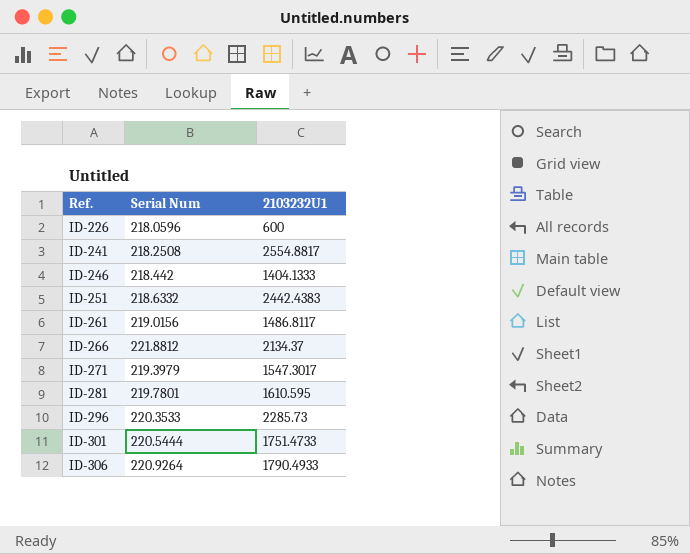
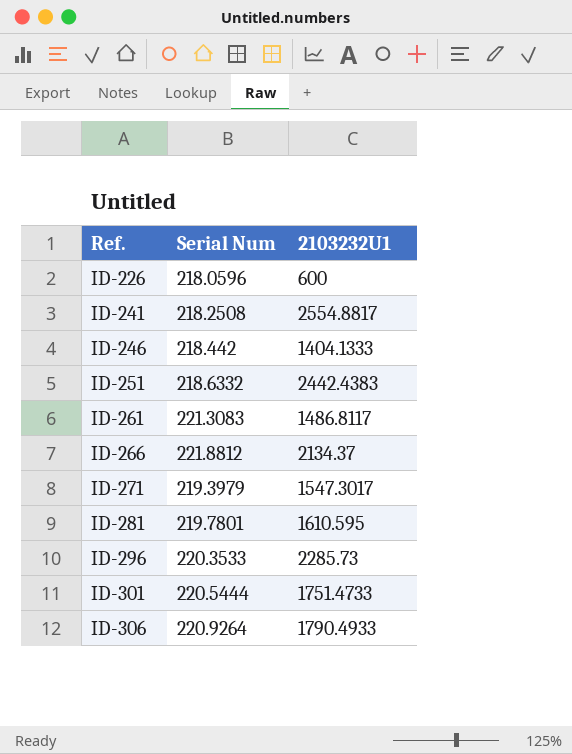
ID-261 | Serial Num: 219.0156 -> 221.3083

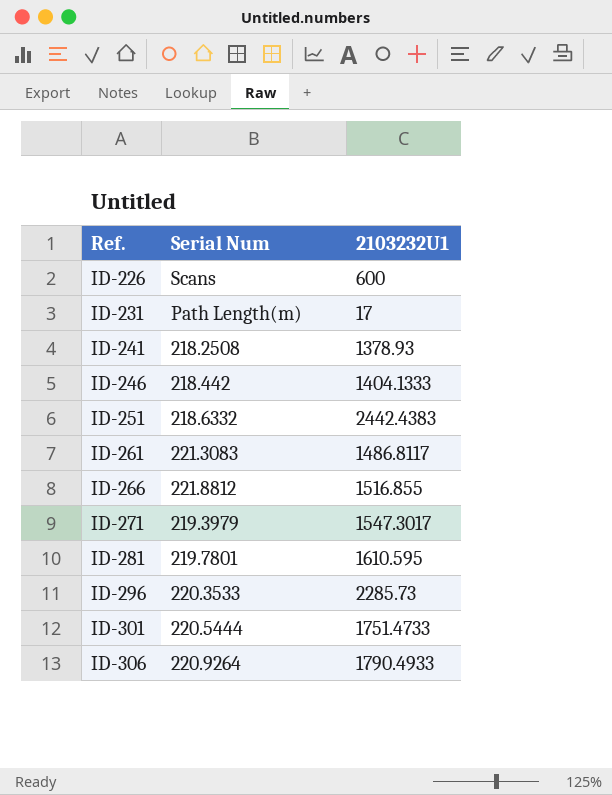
ID-226 | Serial Num: 218.0596 -> Scans
row ID-231: none -> Path Length(m) | 17
ID-241 | 2103232U1: 2554.8817 -> 1378.93
ID-266 | 2103232U1: 2134.37 -> 1516.855

